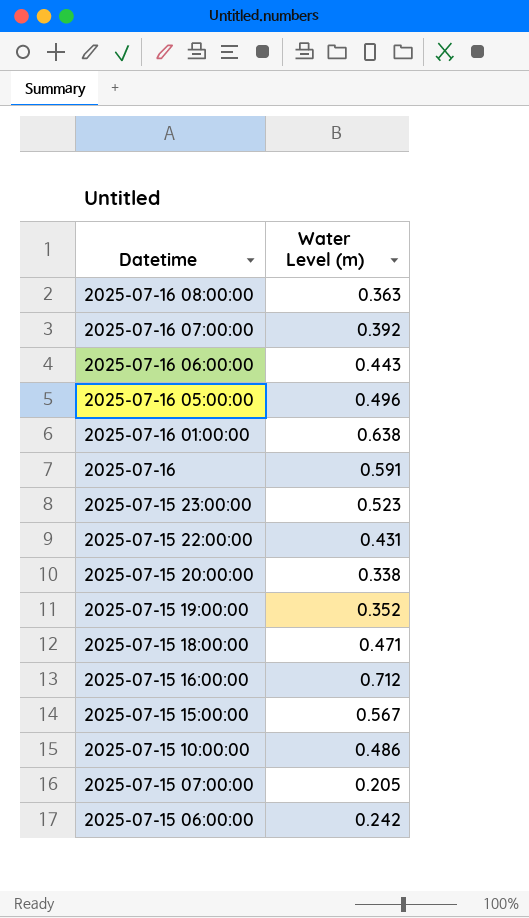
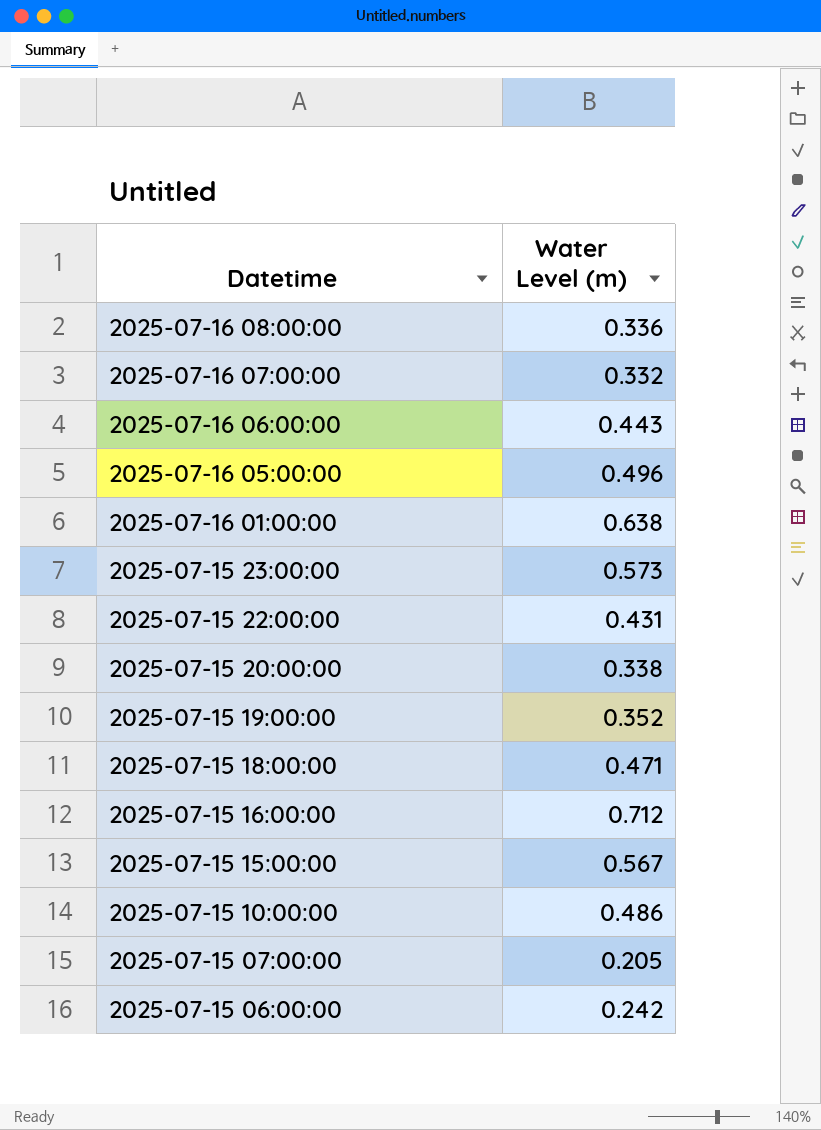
row 2025-07-16: 0.591 -> none
2025-07-16 08:00:00 | Water Level (m): 0.363 -> 0.336
2025-07-16 07:00:00 | Water Level (m): 0.392 -> 0.332
2025-07-15 23:00:00 | Water Level (m): 0.523 -> 0.573

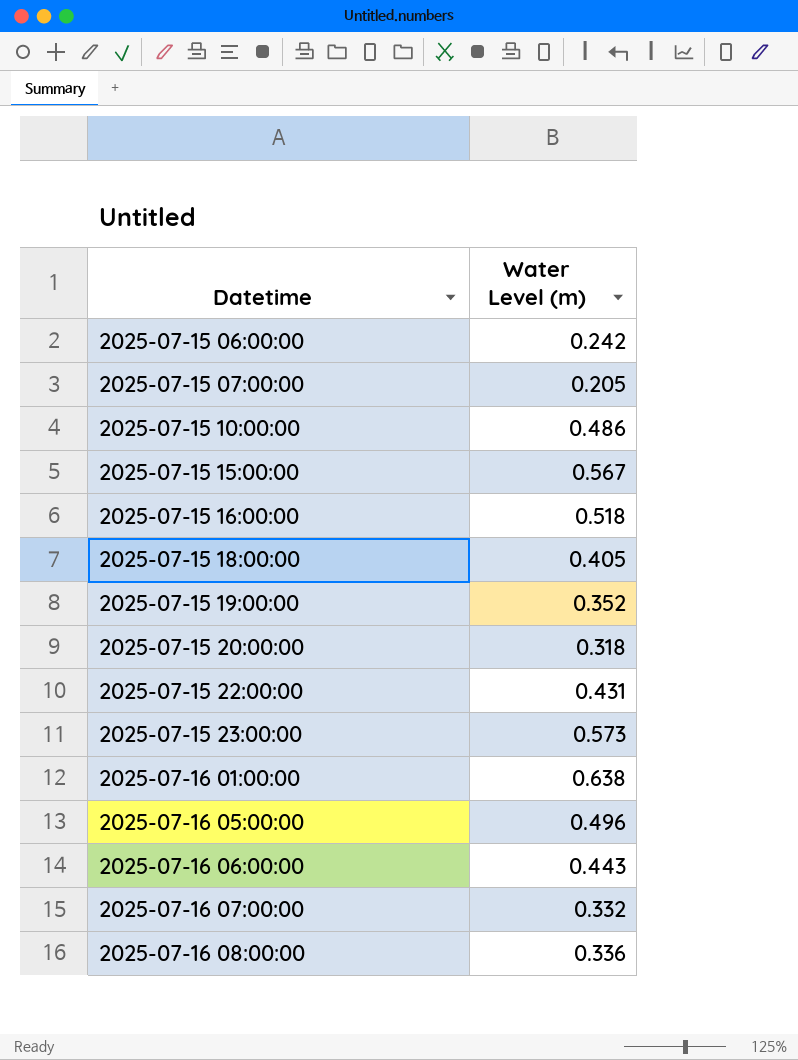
row order: Datetime descending -> Datetime ascending
2025-07-15 16:00:00 | Water Level (m): 0.712 -> 0.518
2025-07-15 18:00:00 | Water Level (m): 0.471 -> 0.405
2025-07-15 20:00:00 | Water Level (m): 0.338 -> 0.318

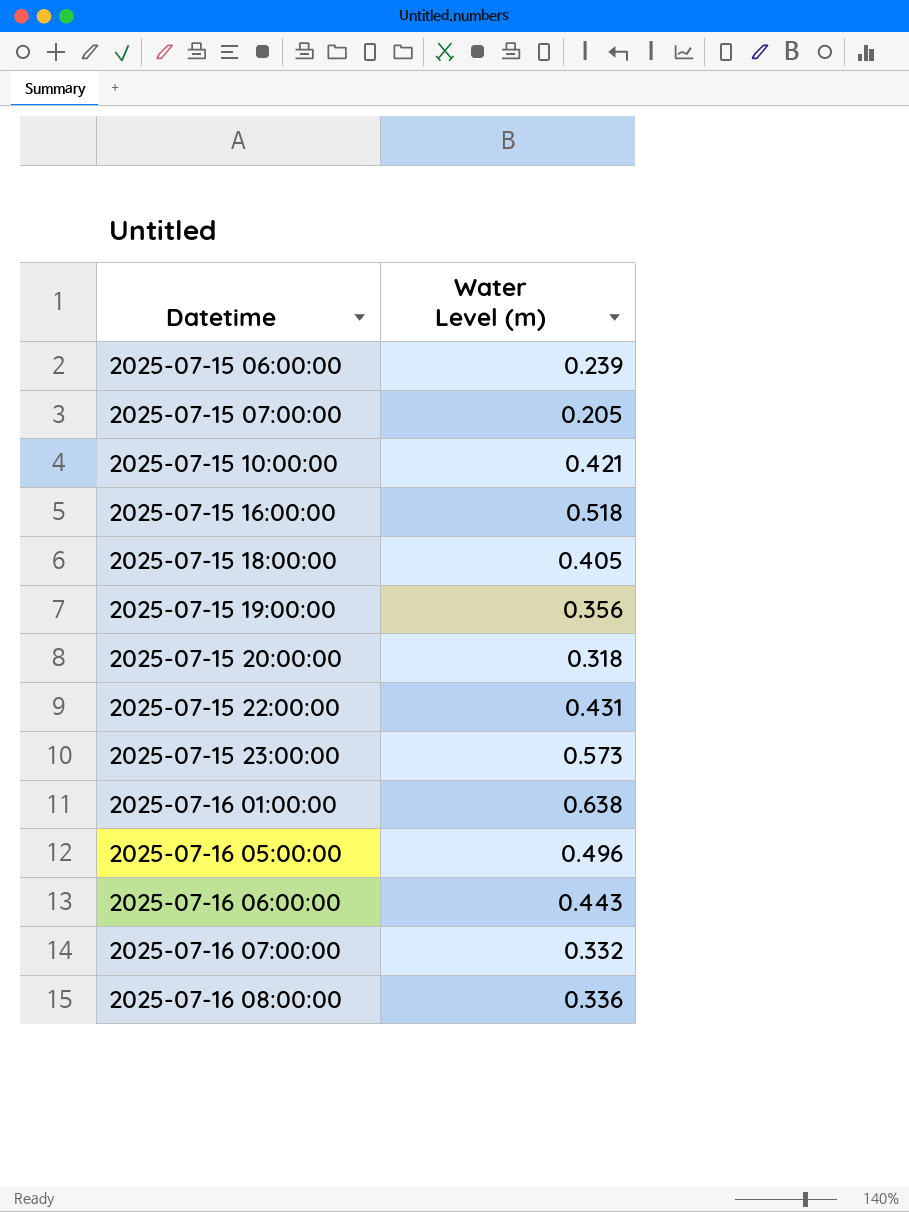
row 2025-07-15 15:00:00: 0.567 -> none
2025-07-15 06:00:00 | Water Level (m): 0.242 -> 0.239
2025-07-15 10:00:00 | Water Level (m): 0.486 -> 0.421
2025-07-15 19:00:00 | Water Level (m): 0.352 -> 0.356

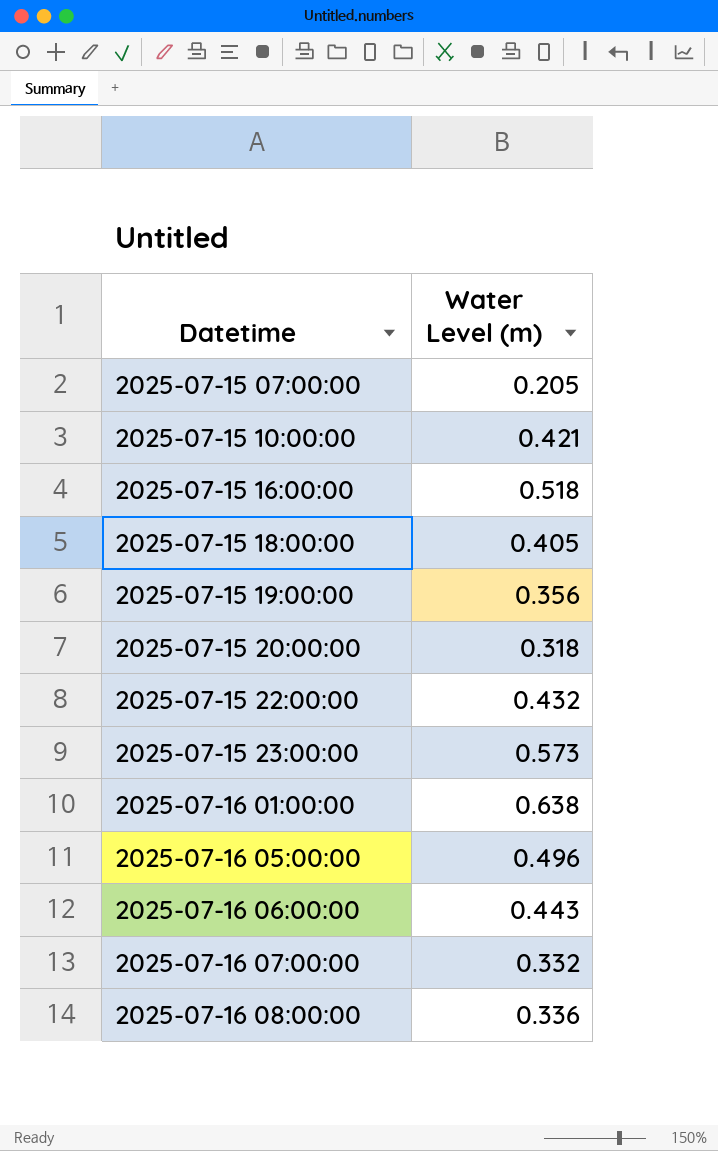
row 2025-07-15 06:00:00: 0.239 -> none
2025-07-15 22:00:00 | Water Level (m): 0.431 -> 0.432

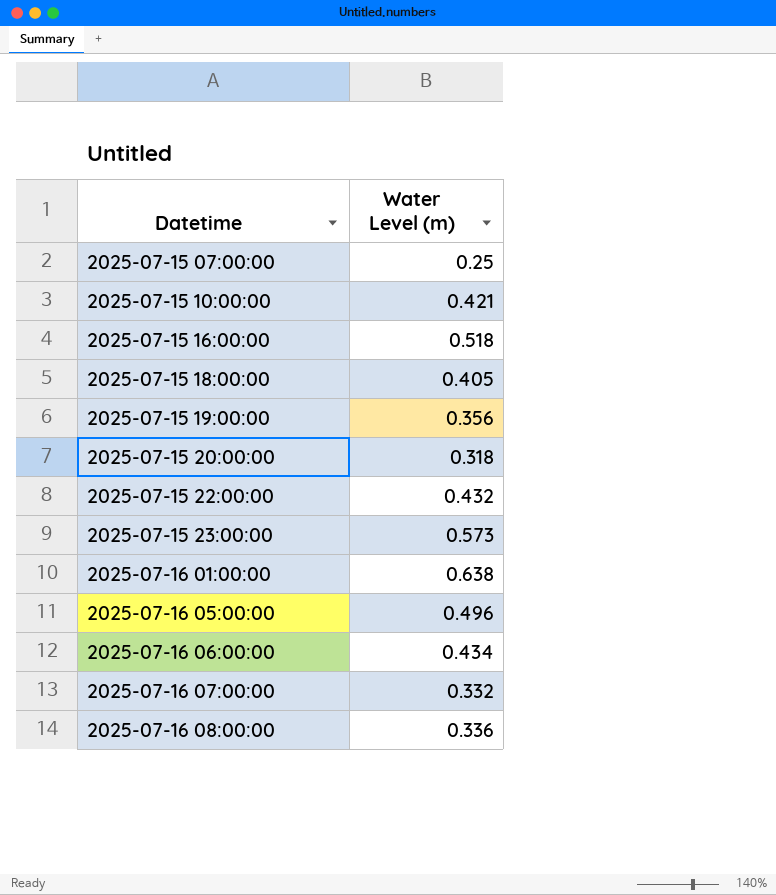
2025-07-15 07:00:00 | Water Level (m): 0.205 -> 0.25
2025-07-16 06:00:00 | Water Level (m): 0.443 -> 0.434

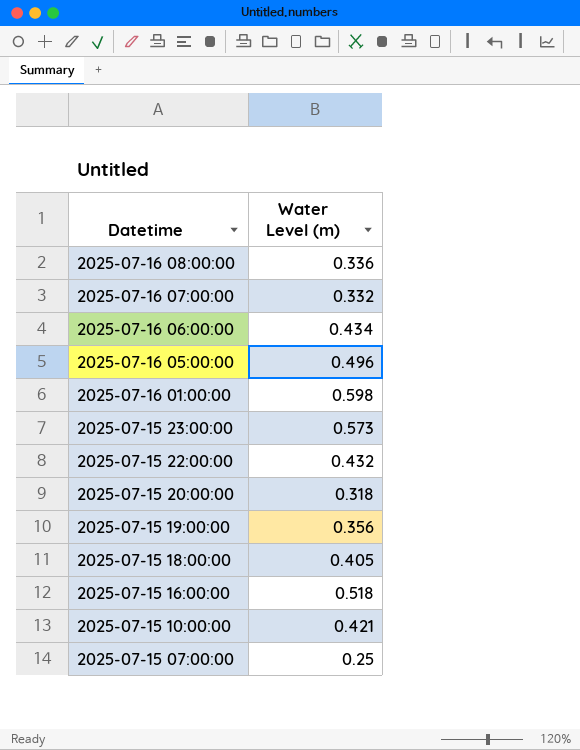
row order: Datetime ascending -> Datetime descending
2025-07-16 01:00:00 | Water Level (m): 0.638 -> 0.598

